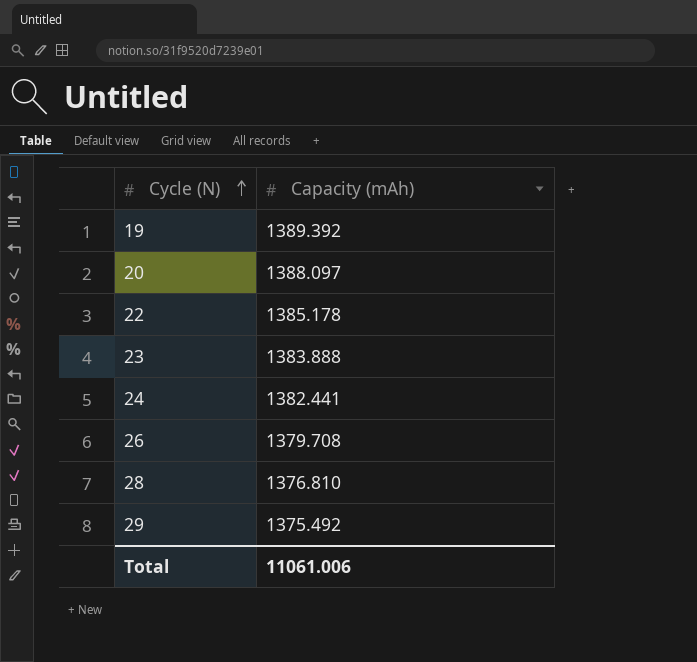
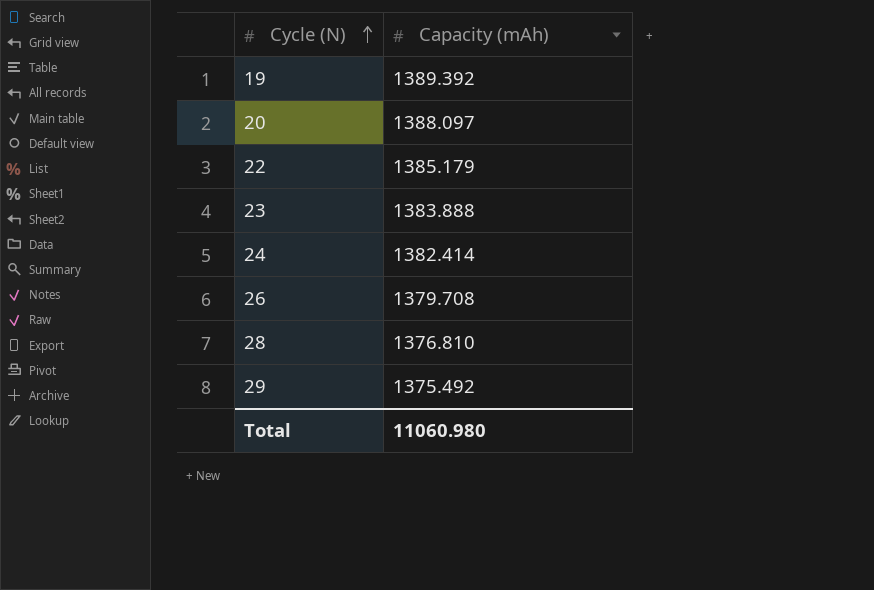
22 | Capacity (mAh): 1385.178 -> 1385.179
24 | Capacity (mAh): 1382.441 -> 1382.414
Total | Capacity (mAh): 11061.006 -> 11060.980

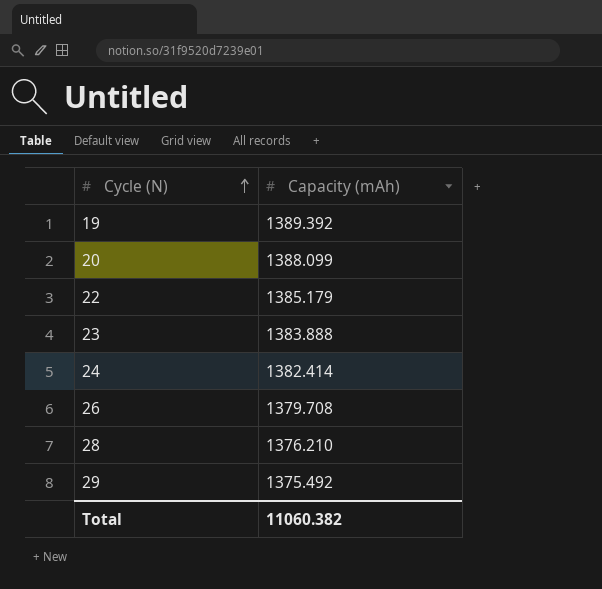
20 | Capacity (mAh): 1388.097 -> 1388.099
28 | Capacity (mAh): 1376.810 -> 1376.210
Total | Capacity (mAh): 11060.980 -> 11060.382

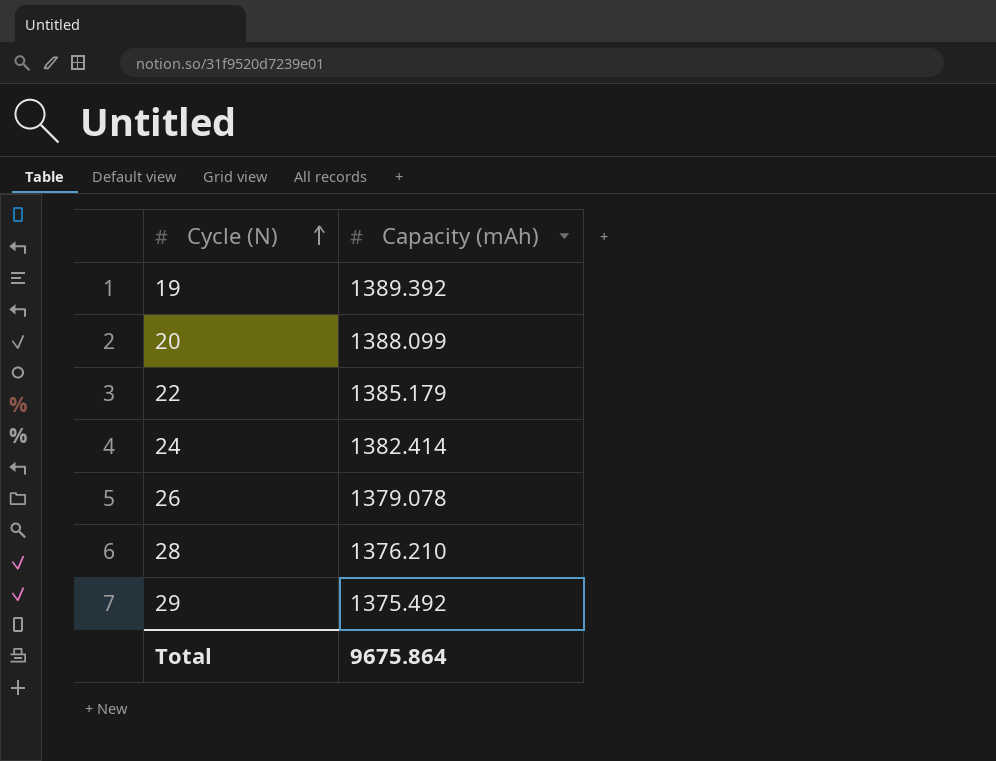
row 23: 1383.888 -> none
26 | Capacity (mAh): 1379.708 -> 1379.078
Total | Capacity (mAh): 11060.382 -> 9675.864

